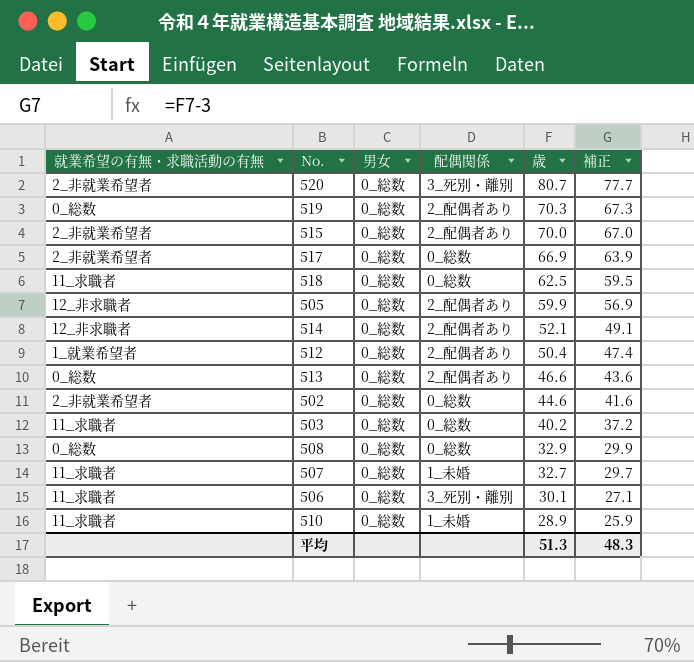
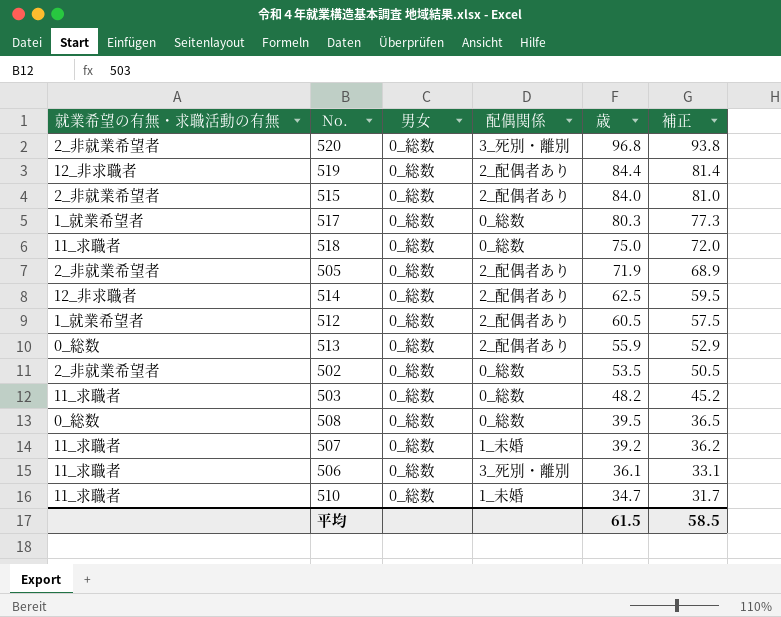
520 | 歳: 80.7 -> 96.8
520 | 補正: 77.7 -> 93.8
519 | 就業希望の有無・求職活動の有無: 0_総数 -> 12_非求職者
519 | 歳: 70.3 -> 84.4
519 | 補正: 67.3 -> 81.4
515 | 歳: 70.0 -> 84.0
515 | 補正: 67.0 -> 81.0
517 | 就業希望の有無・求職活動の有無: 2_非就業希望者 -> 1_就業希望者
517 | 歳: 66.9 -> 80.3
517 | 補正: 63.9 -> 77.3
518 | 歳: 62.5 -> 75.0
518 | 補正: 59.5 -> 72.0
505 | 就業希望の有無・求職活動の有無: 12_非求職者 -> 2_非就業希望者
505 | 歳: 59.9 -> 71.9
505 | 補正: 56.9 -> 68.9
514 | 歳: 52.1 -> 62.5
514 | 補正: 49.1 -> 59.5
512 | 歳: 50.4 -> 60.5
512 | 補正: 47.4 -> 57.5
513 | 歳: 46.6 -> 55.9
513 | 補正: 43.6 -> 52.9
502 | 歳: 44.6 -> 53.5
502 | 補正: 41.6 -> 50.5
503 | 歳: 40.2 -> 48.2
503 | 補正: 37.2 -> 45.2
508 | 歳: 32.9 -> 39.5
508 | 補正: 29.9 -> 36.5
507 | 歳: 32.7 -> 39.2
507 | 補正: 29.7 -> 36.2
506 | 歳: 30.1 -> 36.1
506 | 補正: 27.1 -> 33.1
510 | 歳: 28.9 -> 34.7
510 | 補正: 25.9 -> 31.7
平均 | 歳: 51.3 -> 61.5
平均 | 補正: 48.3 -> 58.5

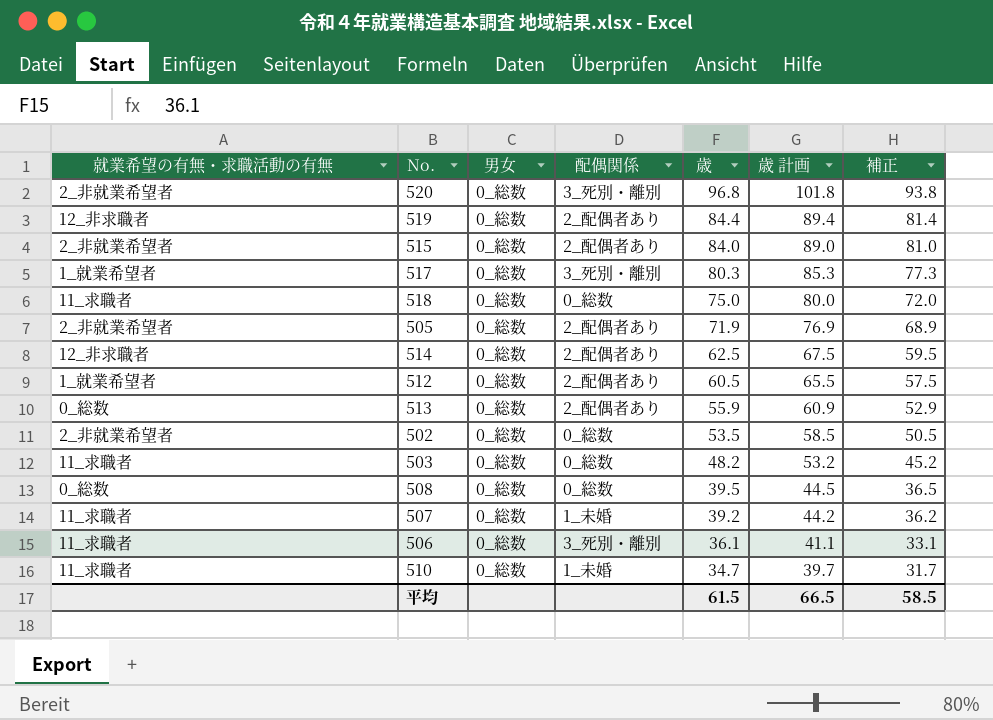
column 歳 計画 | formula: none -> [歳] + 5
517 | 配偶関係: 0_総数 -> 3_死別・離別

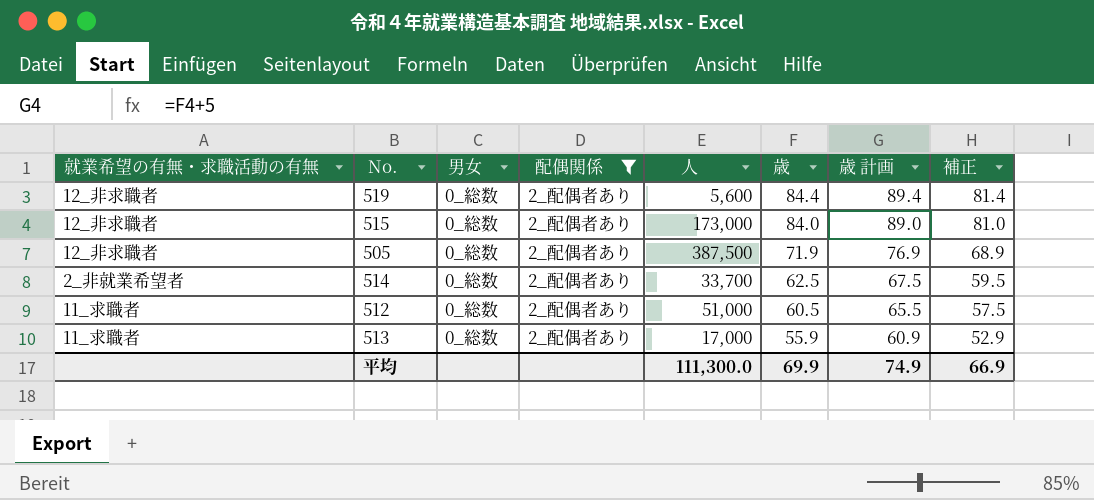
filter: none -> 配偶関係 = 2_配偶者あり
column 人 | position: none -> 5
515 | 就業希望の有無・求職活動の有無: 2_非就業希望者 -> 12_非求職者
505 | 就業希望の有無・求職活動の有無: 2_非就業希望者 -> 12_非求職者
514 | 就業希望の有無・求職活動の有無: 12_非求職者 -> 2_非就業希望者
512 | 就業希望の有無・求職活動の有無: 1_就業希望者 -> 11_求職者
513 | 就業希望の有無・求職活動の有無: 0_総数 -> 11_求職者
平均 | 歳: 61.5 -> 69.9
平均 | 歳 計画: 66.5 -> 74.9
平均 | 補正: 58.5 -> 66.9

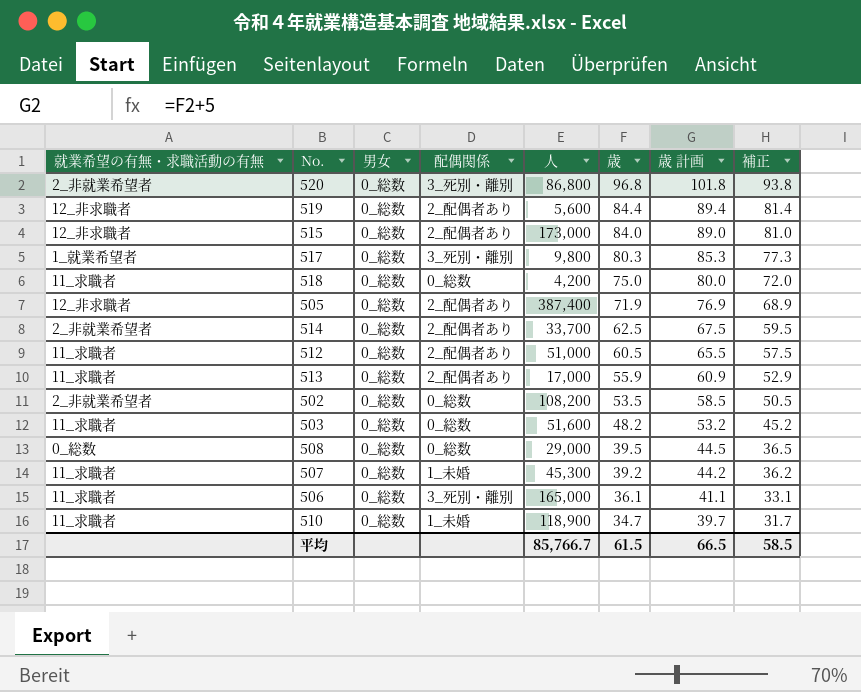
filter: 配偶関係 = 2_配偶者あり -> none
505 | 人: 387,500 -> 387,400
平均 | 人: 111,300.0 -> 85,766.7
平均 | 歳: 69.9 -> 61.5
平均 | 歳 計画: 74.9 -> 66.5
平均 | 補正: 66.9 -> 58.5

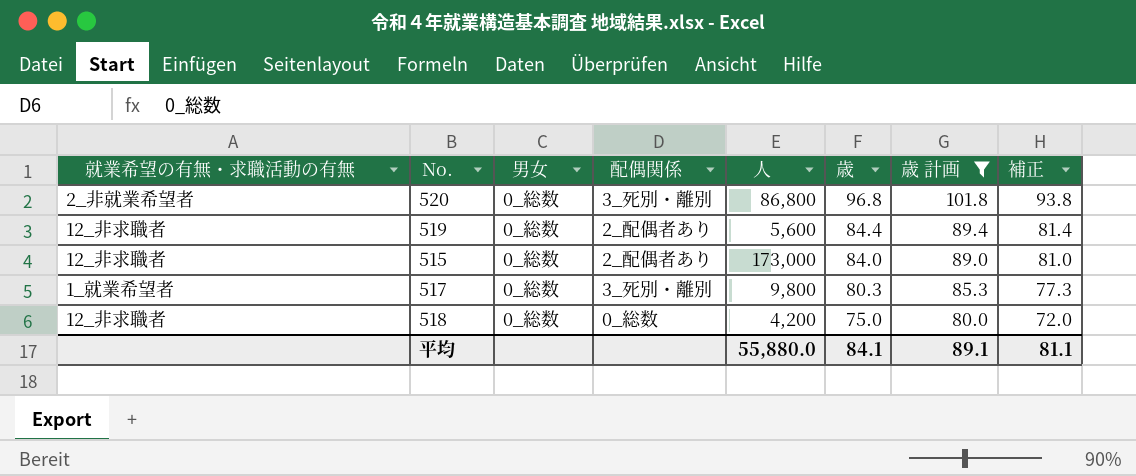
filter: none -> 歳 計画 >= 80.0
518 | 就業希望の有無・求職活動の有無: 11_求職者 -> 12_非求職者
平均 | 人: 85,766.7 -> 55,880.0
平均 | 歳: 61.5 -> 84.1
平均 | 歳 計画: 66.5 -> 89.1
平均 | 補正: 58.5 -> 81.1

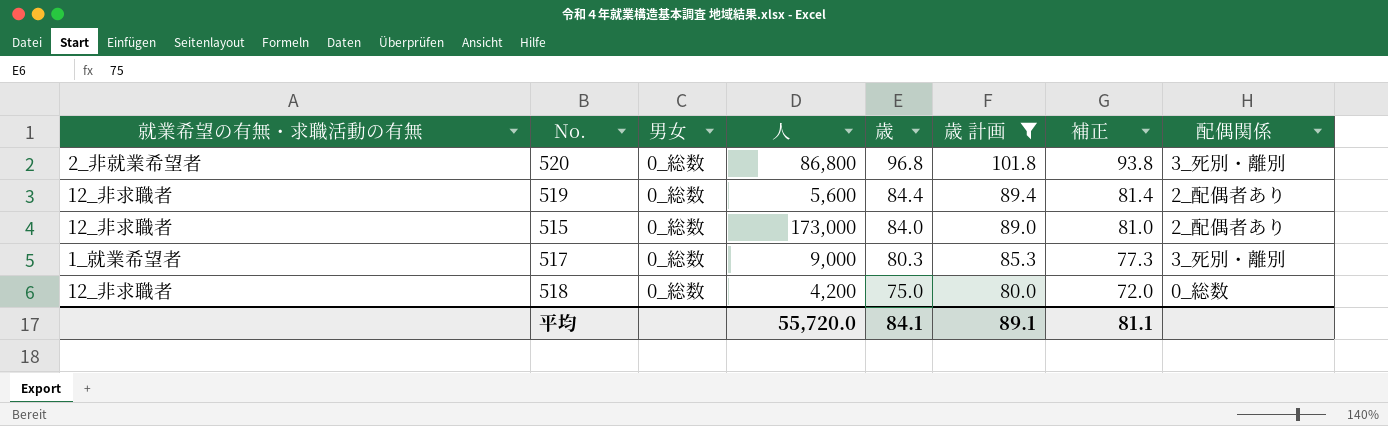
column 配偶関係 | position: 4 -> 8
517 | 人: 9,800 -> 9,000
平均 | 人: 55,880.0 -> 55,720.0

